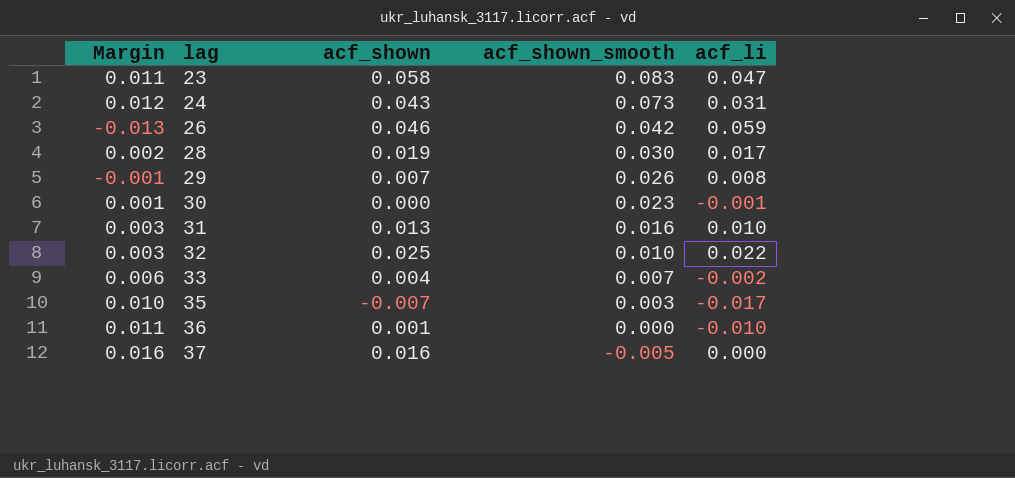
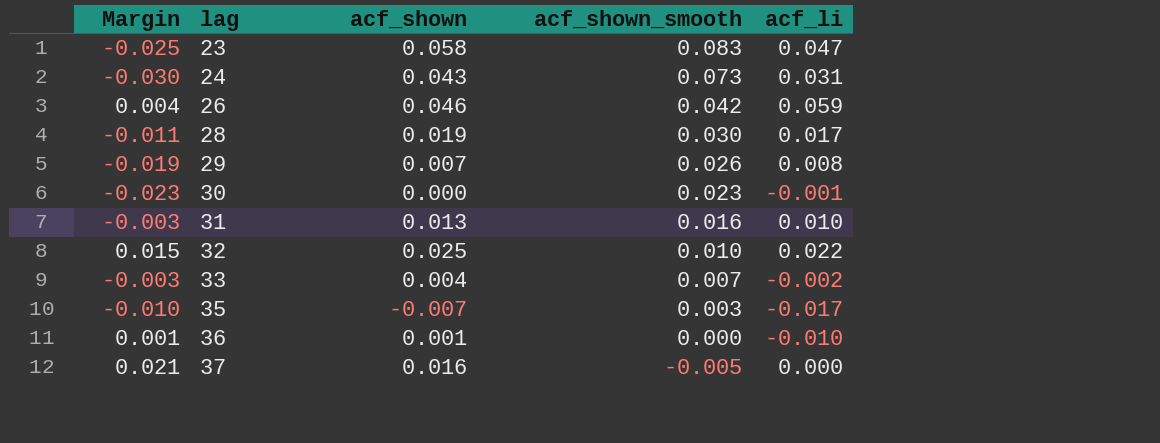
column Margin | formula: [acf_shown] - [acf_li] -> [acf_shown] - [acf_shown_smooth]

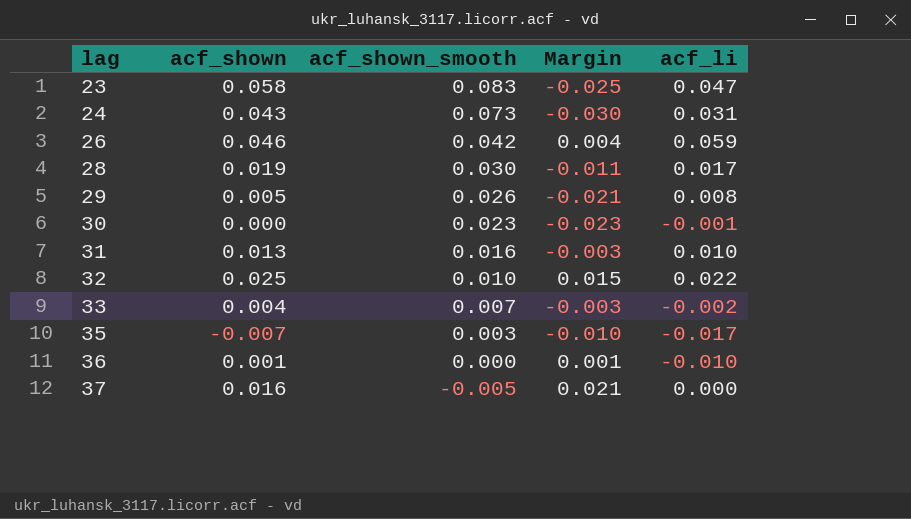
column Margin | position: 1 -> 4
29 | acf_shown: 0.007 -> 0.005
29 | Margin: -0.019 -> -0.021

